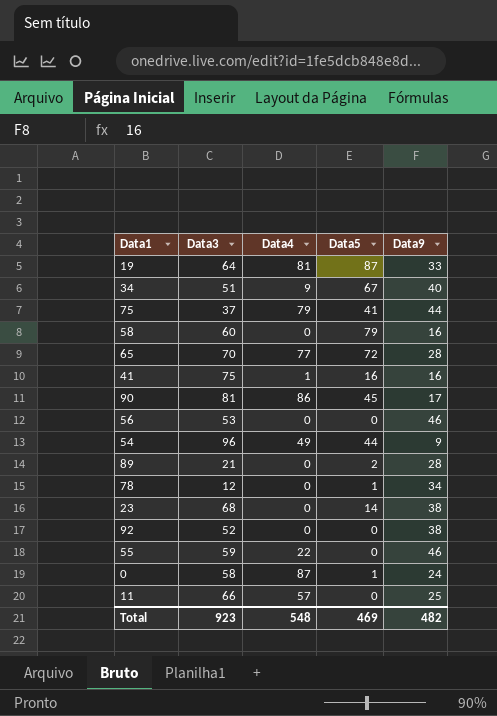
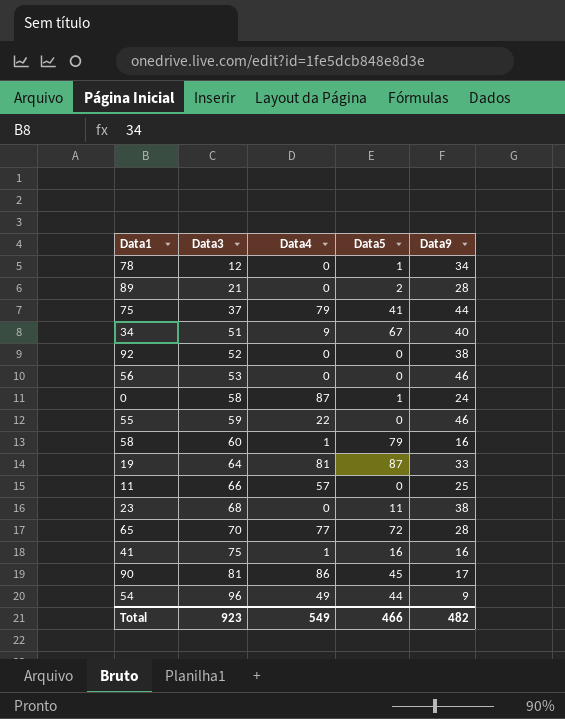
row order: none -> Data3 ascending
58 | Data4: 0 -> 1
23 | Data5: 14 -> 11
Total | Data4: 548 -> 549
Total | Data5: 469 -> 466

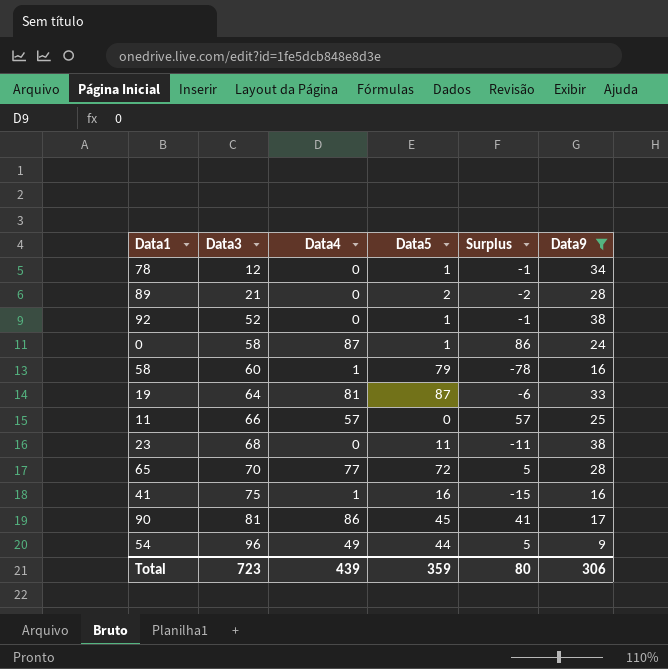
filter: none -> Data9 <= 38
column Surplus | formula: none -> [Data4] - [Data5]
92 | Data5: 0 -> 1
Total | Data3: 923 -> 723
Total | Data4: 549 -> 439
Total | Data5: 466 -> 359
Total | Data9: 482 -> 306

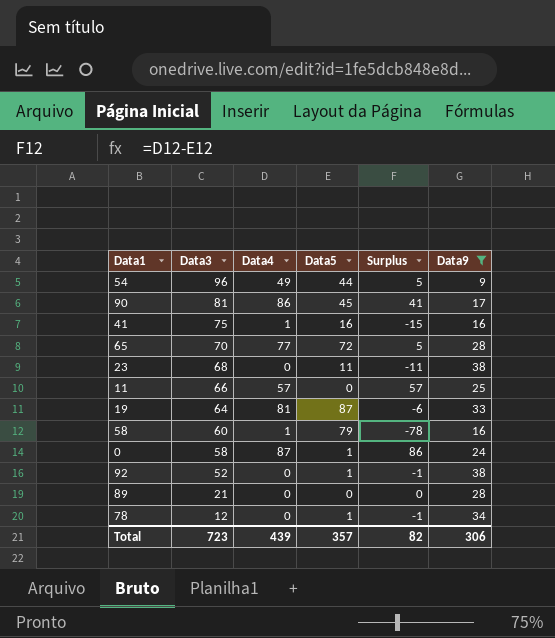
row order: Data3 ascending -> Data3 descending
89 | Data5: 2 -> 0
89 | Surplus: -2 -> 0
Total | Data5: 359 -> 357
Total | Surplus: 80 -> 82

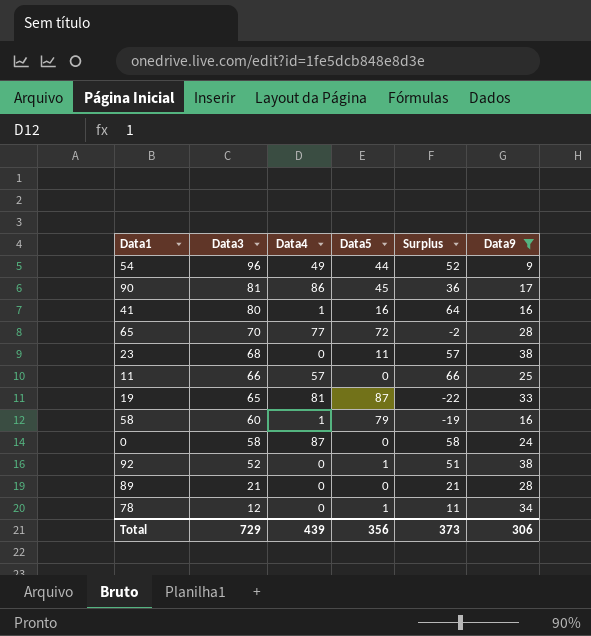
column Surplus | formula: [Data4] - [Data5] -> [Data3] - [Data5]
41 | Data3: 75 -> 80
19 | Data3: 64 -> 65
0 | Data5: 1 -> 0
Total | Data3: 723 -> 729
Total | Data5: 357 -> 356
Total | Surplus: 82 -> 373

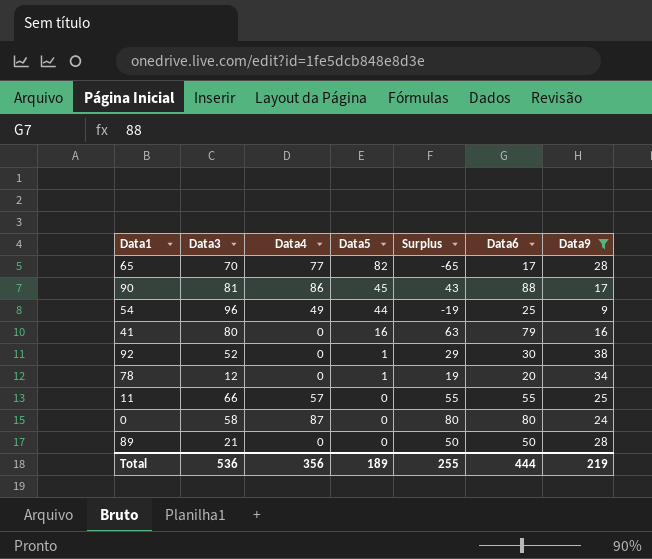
row order: Data3 descending -> Data5 descending
column Surplus | formula: [Data3] - [Data5] -> [Data6] - [Data5]
column Data6 | position: none -> 6
row 23: 68 | 0 | 11 | 57 | 38 -> none
row 19: 65 | 81 | 87 | -22 | 33 -> none
row 58: 60 | 1 | 79 | -19 | 16 -> none
65 | Data5: 72 -> 82
41 | Data4: 1 -> 0
Total | Data3: 729 -> 536
Total | Data4: 439 -> 356
Total | Data5: 356 -> 189
Total | Surplus: 373 -> 255
Total | Data9: 306 -> 219

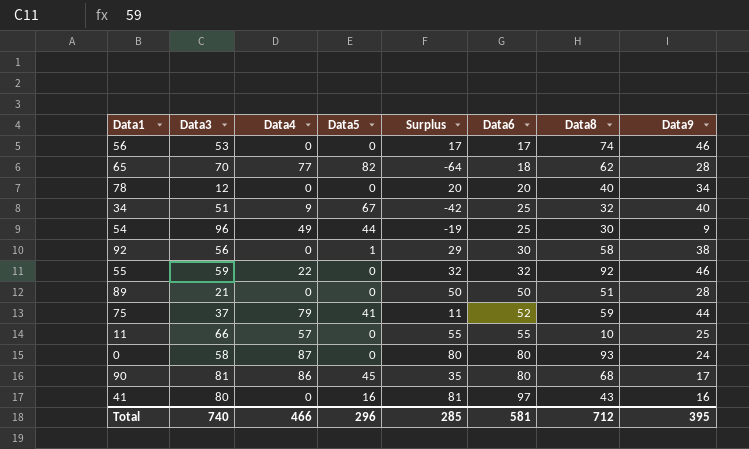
filter: Data9 <= 38 -> none
row order: Data5 descending -> Data6 ascending
column Data8 | position: none -> 7
65 | Surplus: -65 -> -64
65 | Data6: 17 -> 18
78 | Data5: 1 -> 0
78 | Surplus: 19 -> 20
92 | Data3: 52 -> 56
90 | Surplus: 43 -> 35
90 | Data6: 88 -> 80
41 | Surplus: 63 -> 81
41 | Data6: 79 -> 97
Total | Data3: 536 -> 740
Total | Data4: 356 -> 466
Total | Data5: 189 -> 296
Total | Surplus: 255 -> 285
Total | Data6: 444 -> 581
Total | Data9: 219 -> 395

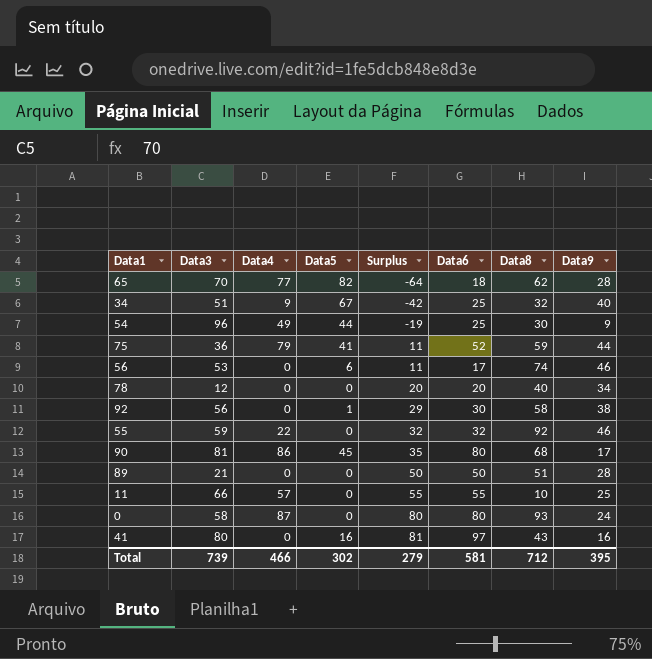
row order: Data6 ascending -> Surplus ascending
75 | Data3: 37 -> 36
56 | Data5: 0 -> 6
56 | Surplus: 17 -> 11
Total | Data3: 740 -> 739
Total | Data5: 296 -> 302
Total | Surplus: 285 -> 279

